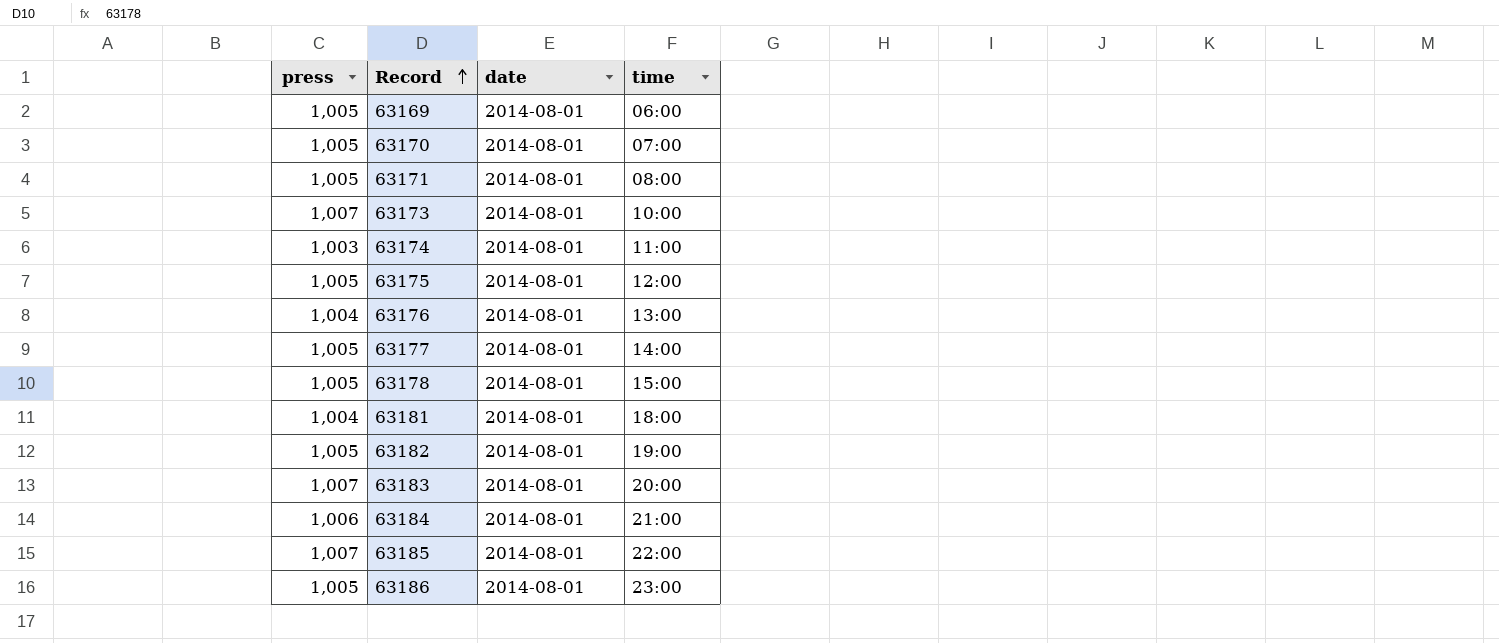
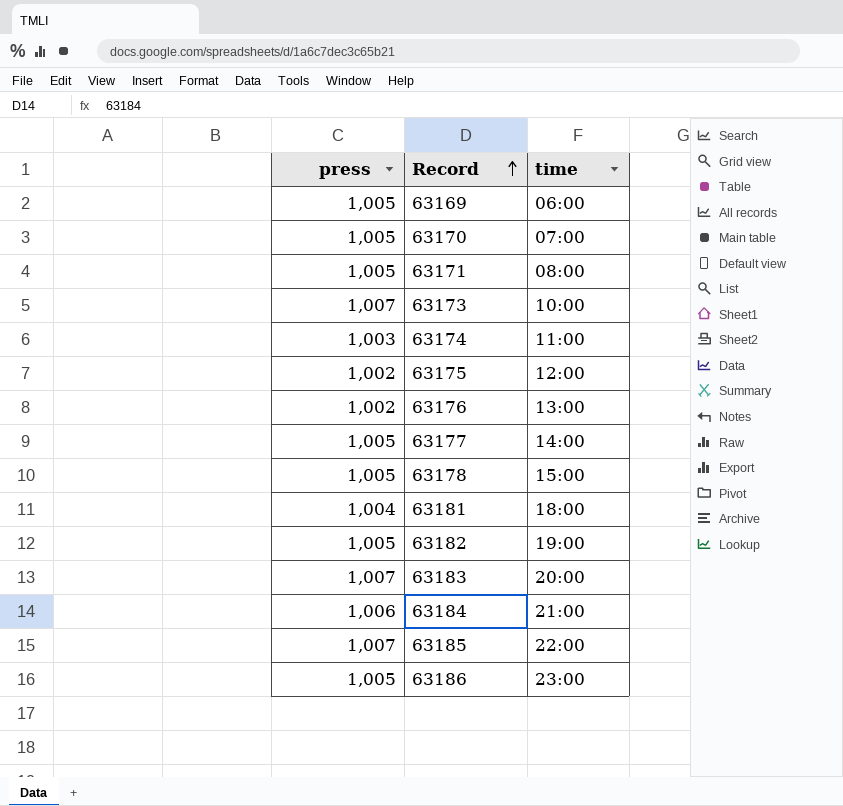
column date | position: 3 -> none
63175 | press: 1,005 -> 1,002
63176 | press: 1,004 -> 1,002

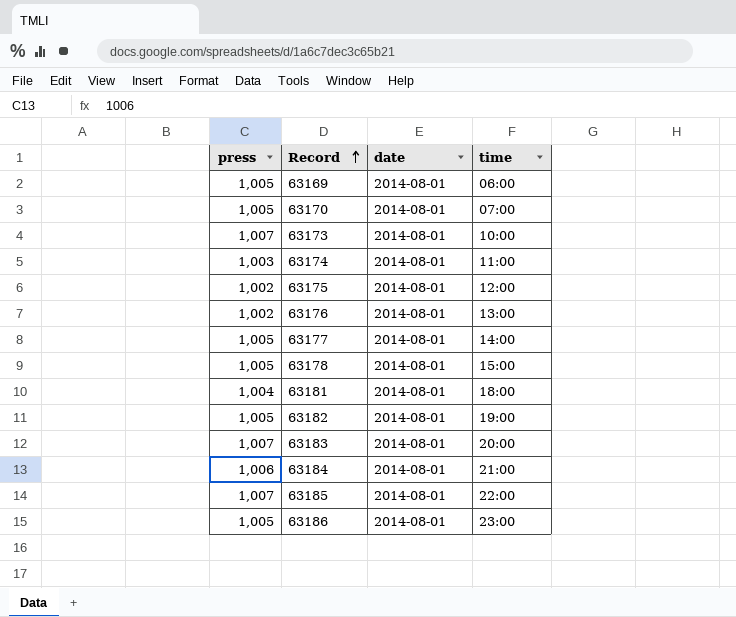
column date | position: none -> 3
row 63171: 1,005 | 08:00 -> none

